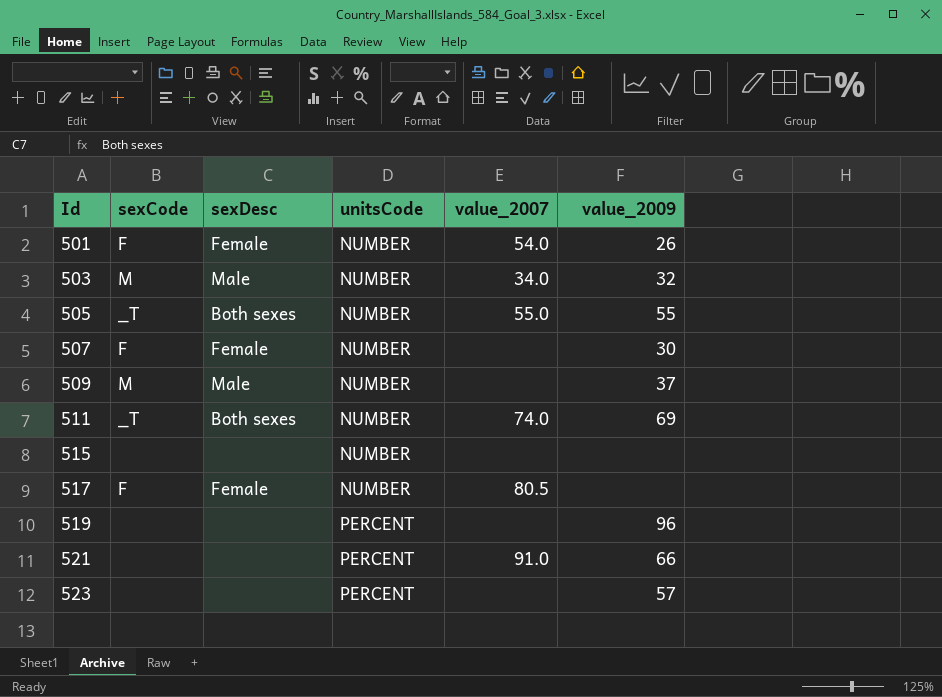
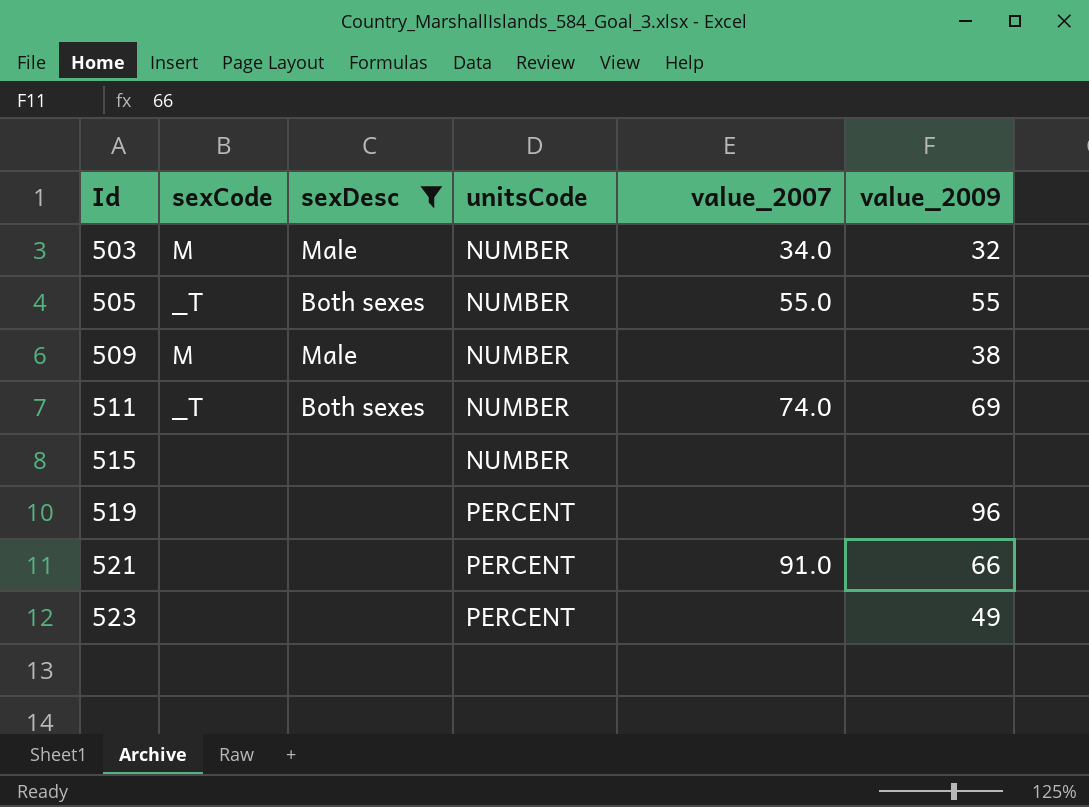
filter: none -> sexDesc != Female
509 | value_2009: 37 -> 38
523 | value_2009: 57 -> 49

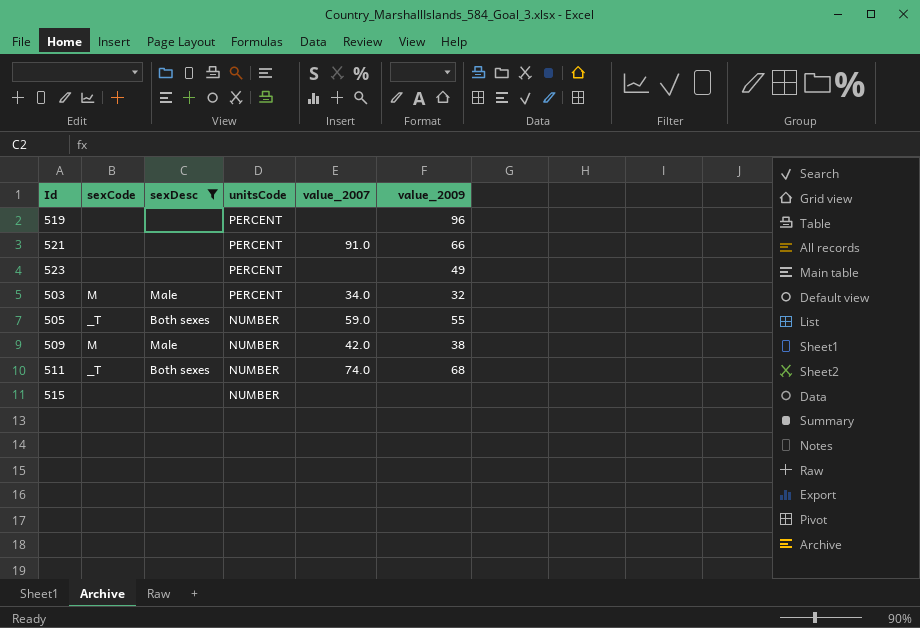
row order: Id ascending -> unitsCode descending
503 | unitsCode: NUMBER -> PERCENT
505 | value_2007: 55.0 -> 59.0
509 | value_2007: none -> 42.0
511 | value_2009: 69 -> 68

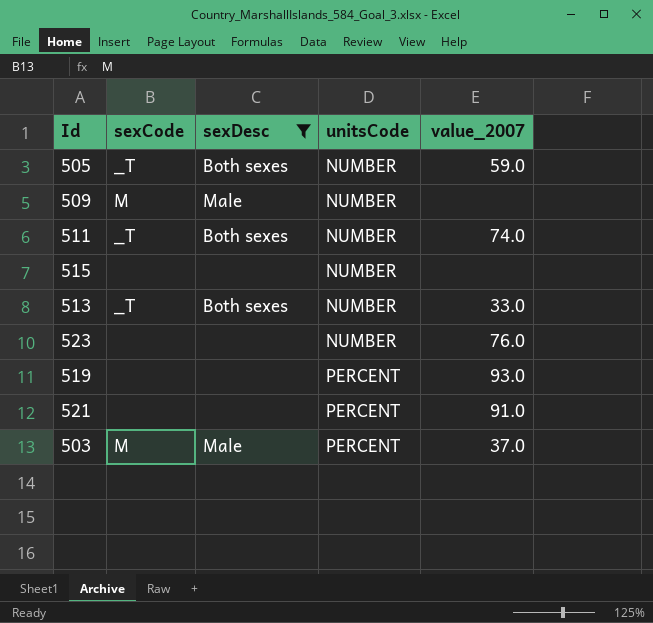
row order: unitsCode descending -> unitsCode ascending
column value_2009 | position: 6 -> none
509 | value_2007: 42.0 -> none
row 513: none -> _T | Both sexes | NUMBER | 33.0
523 | unitsCode: PERCENT -> NUMBER
523 | value_2007: none -> 76.0
519 | value_2007: none -> 93.0
503 | value_2007: 34.0 -> 37.0

